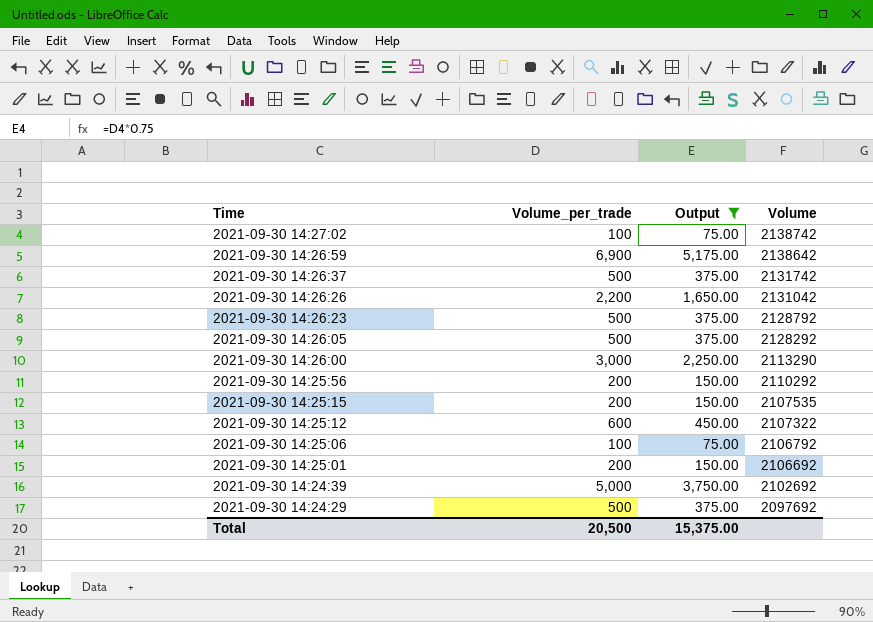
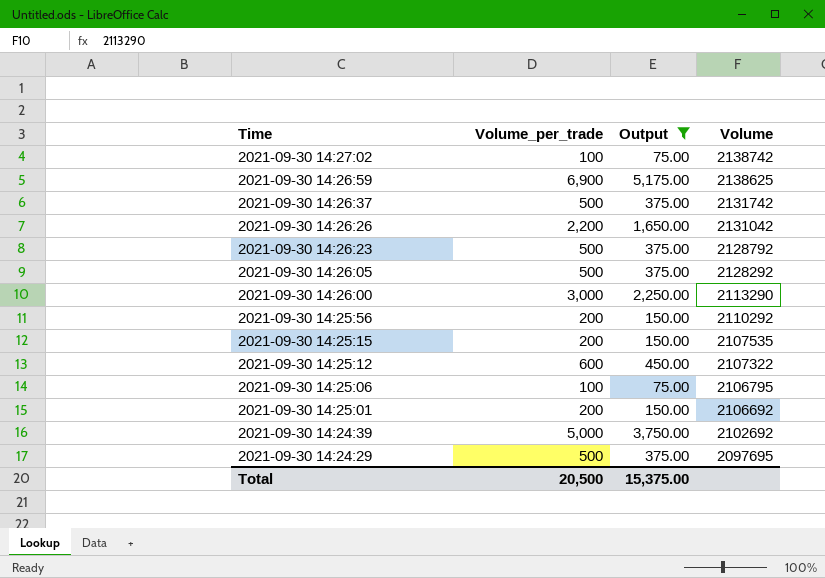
2021-09-30 14:26:59 | Volume: 2138642 -> 2138625
2021-09-30 14:25:06 | Volume: 2106792 -> 2106795
2021-09-30 14:24:29 | Volume: 2097692 -> 2097695

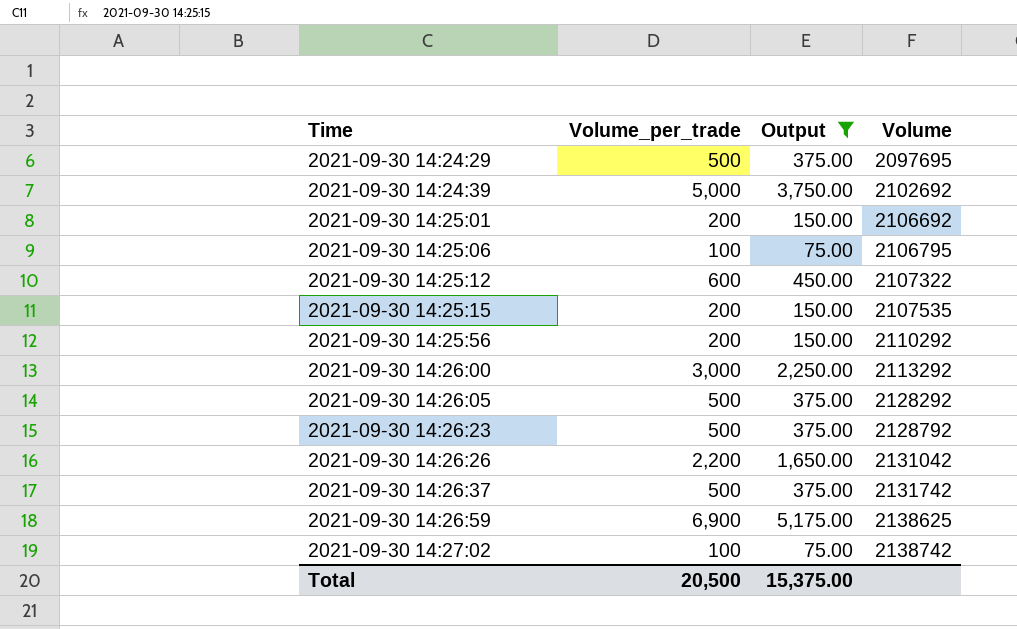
row order: Time descending -> Time ascending
2021-09-30 14:26:00 | Volume: 2113290 -> 2113292

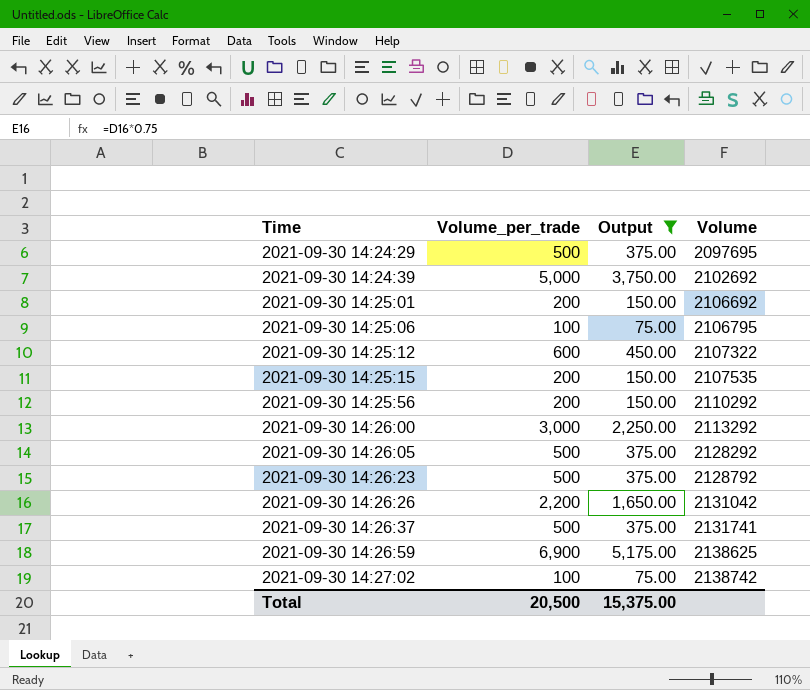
2021-09-30 14:26:37 | Volume: 2131742 -> 2131741

